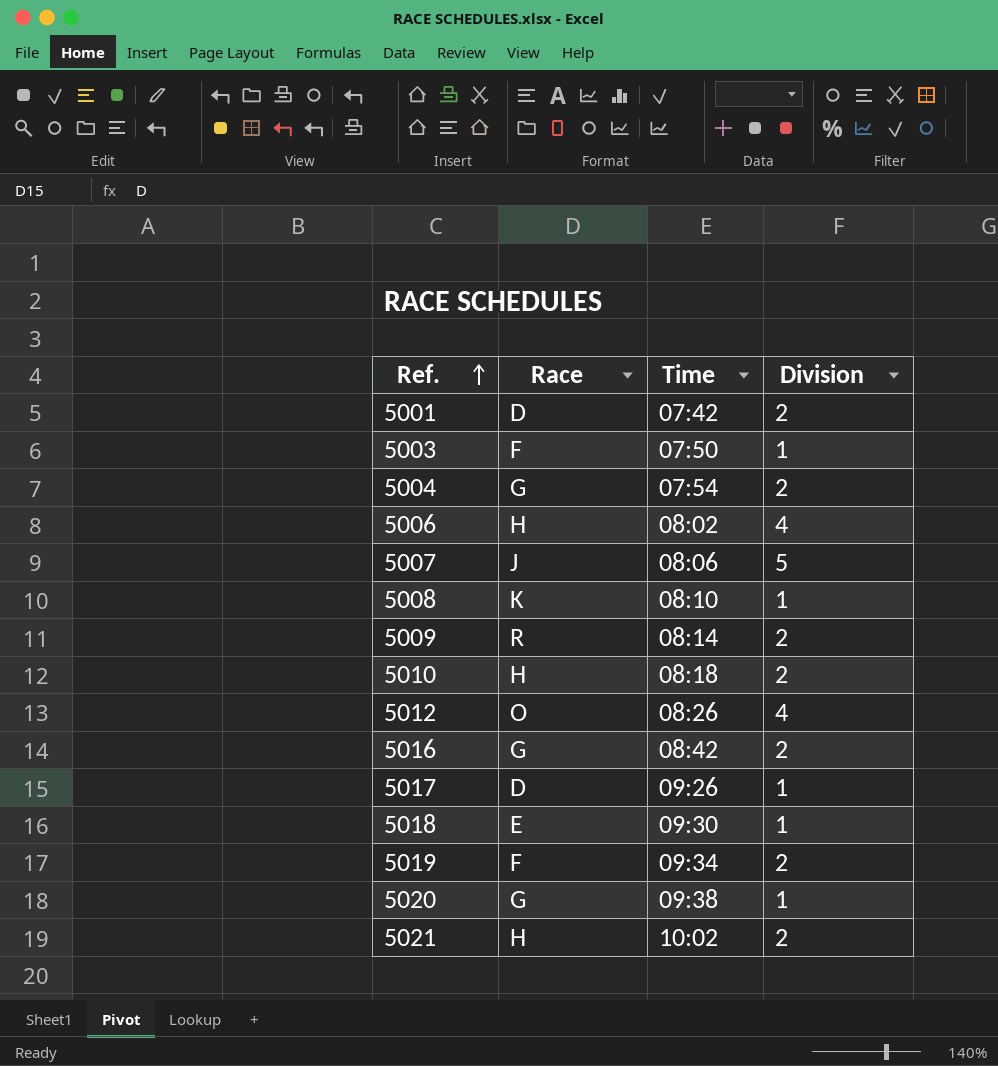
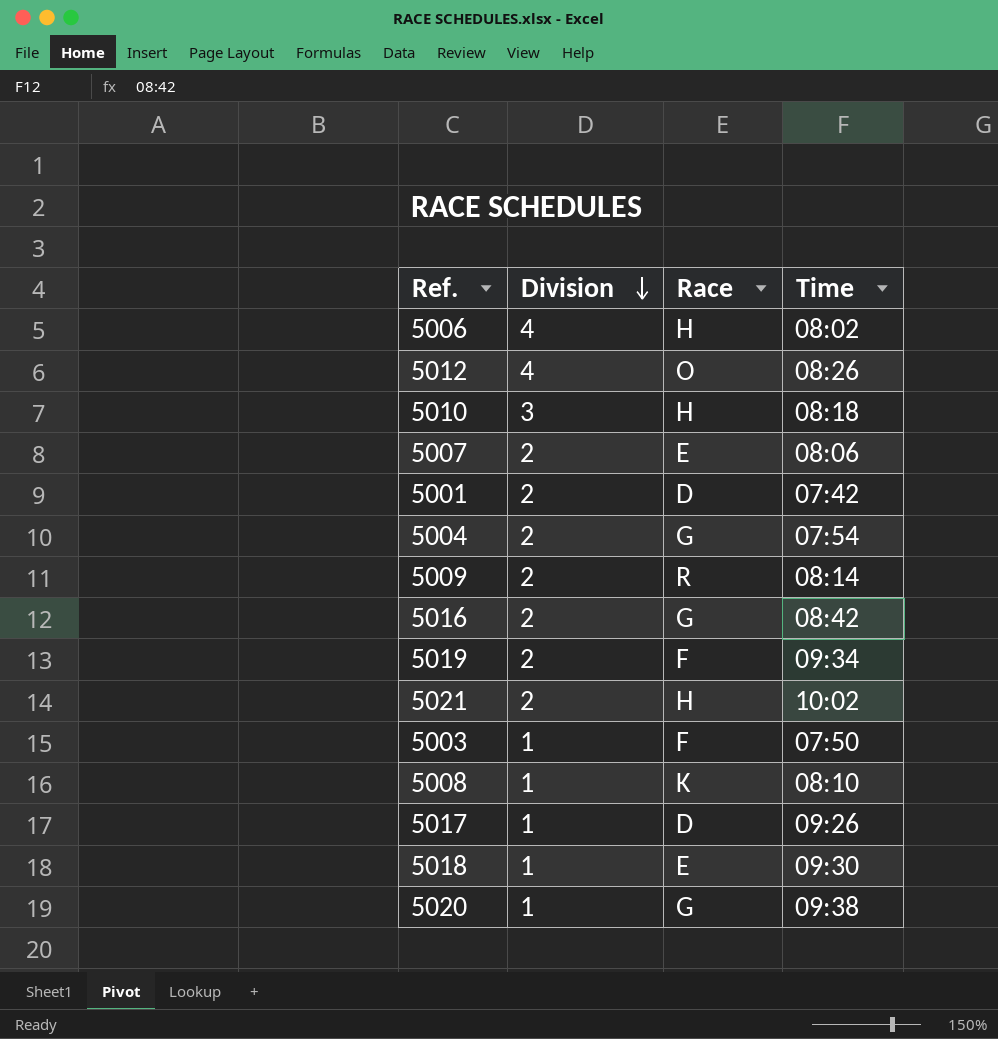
row order: Ref. ascending -> Division descending
column Division | position: 4 -> 2
5010 | Division: 2 -> 3
5007 | Division: 5 -> 2
5007 | Race: J -> E

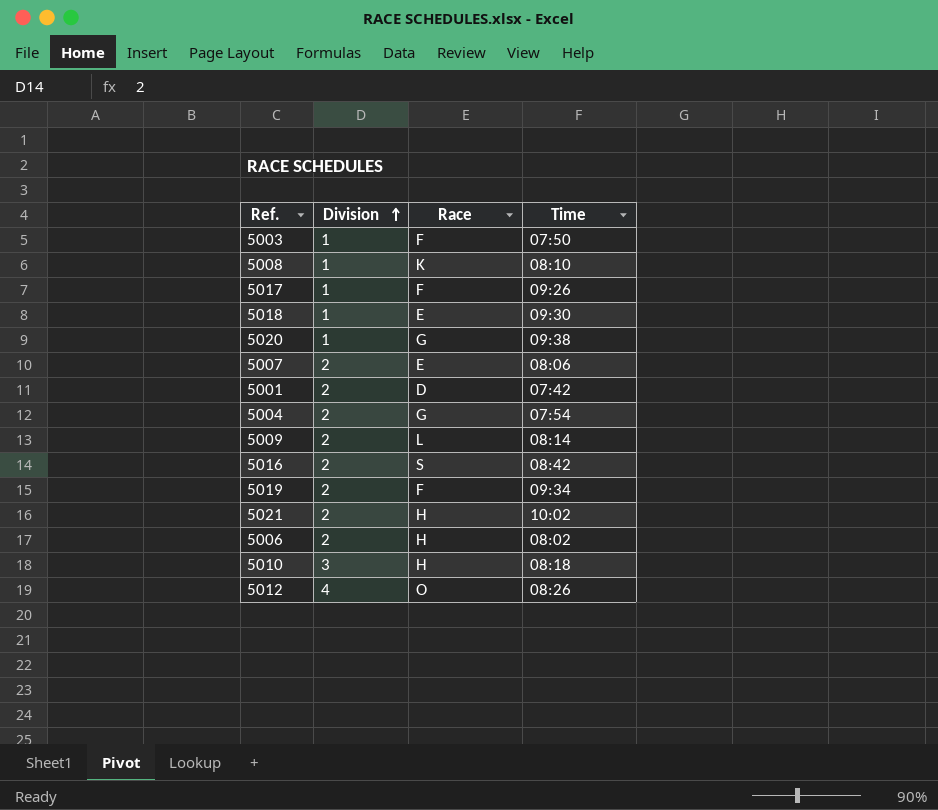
row order: Division descending -> Division ascending
5017 | Race: D -> F
5009 | Race: R -> L
5016 | Race: G -> S
5006 | Division: 4 -> 2

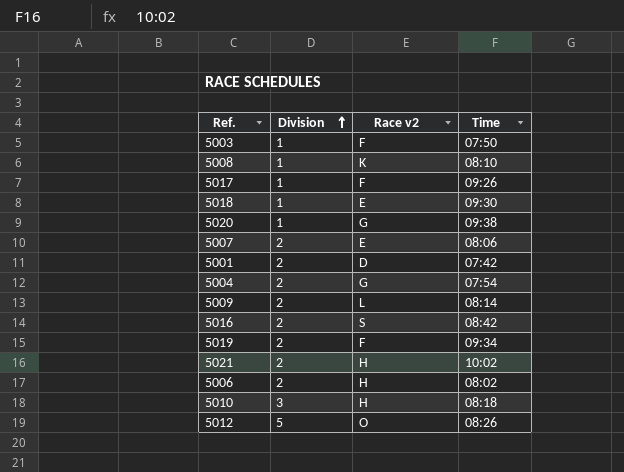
column name: Race -> Race v2
5012 | Division: 4 -> 5

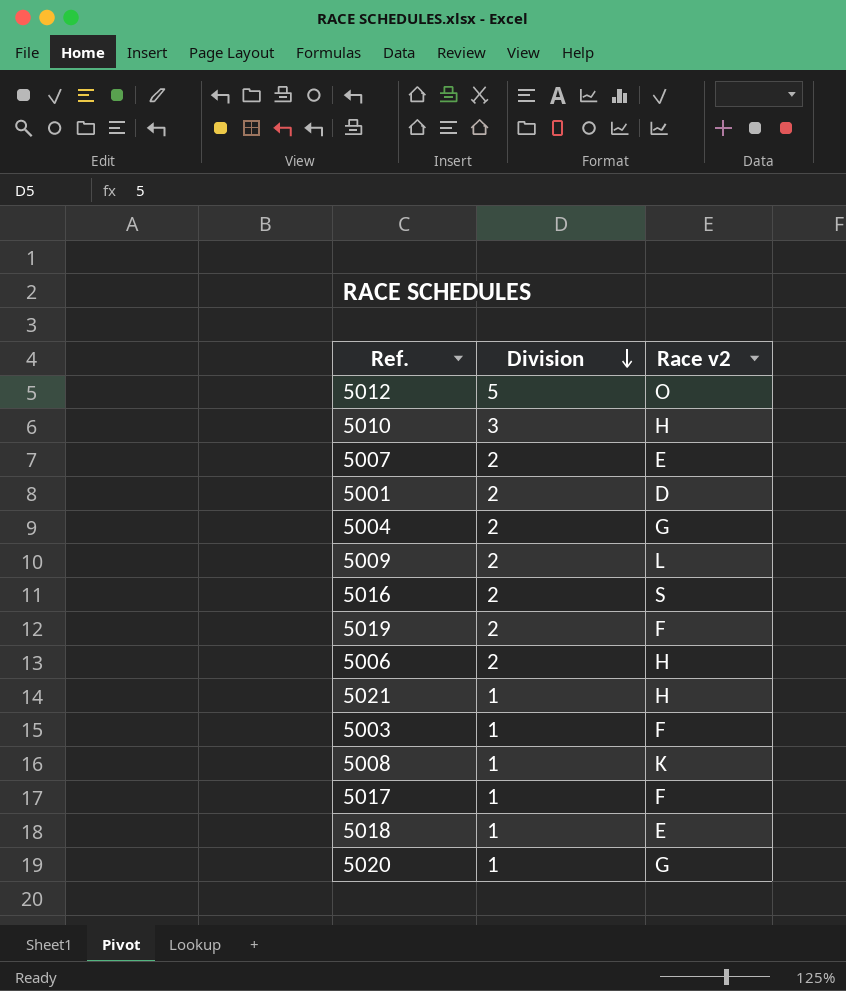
row order: Division ascending -> Division descending
column Time | position: 4 -> none
5021 | Division: 2 -> 1

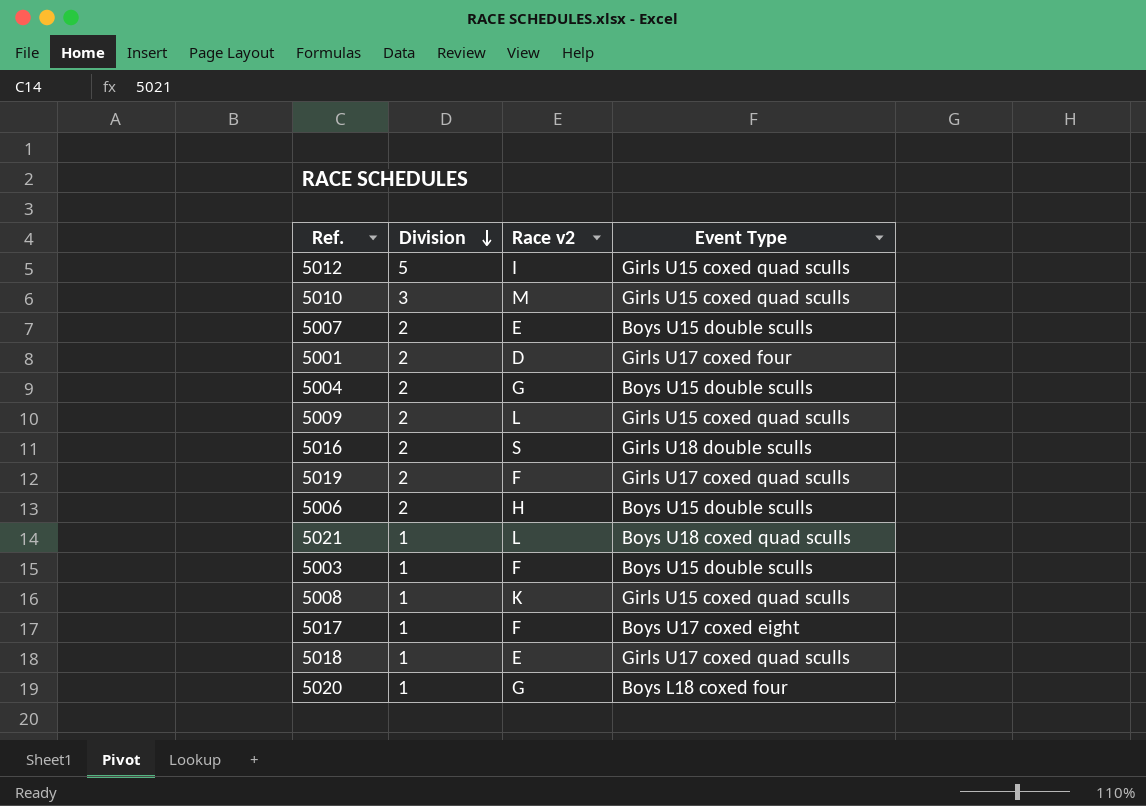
column Event Type | position: none -> 4
5012 | Race v2: O -> I
5010 | Race v2: H -> M
5021 | Race v2: H -> L

